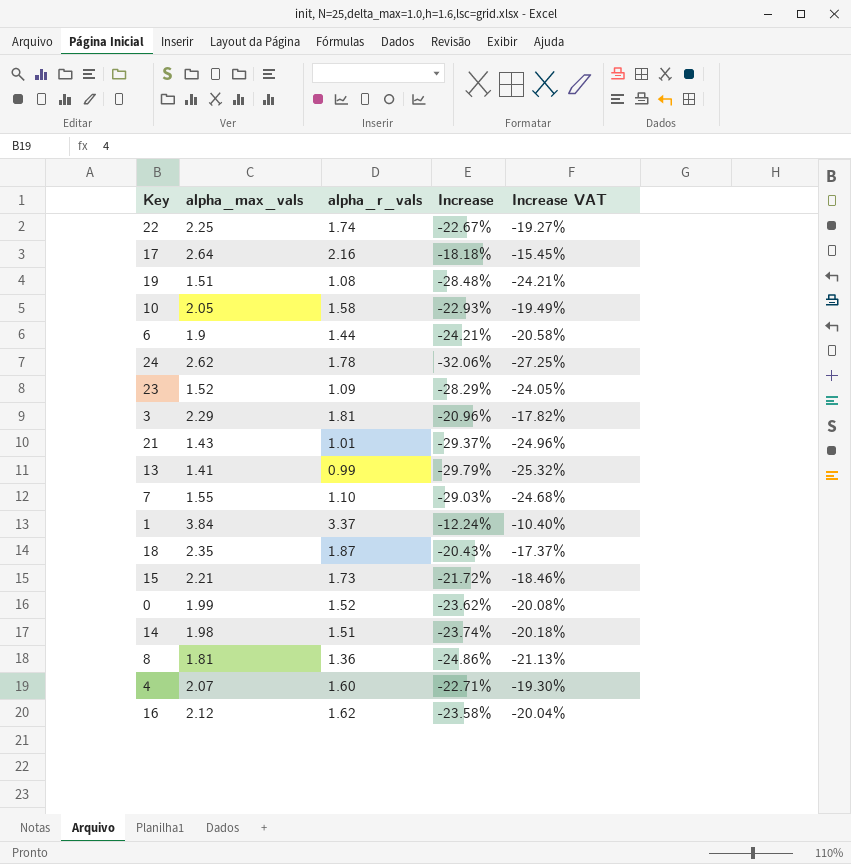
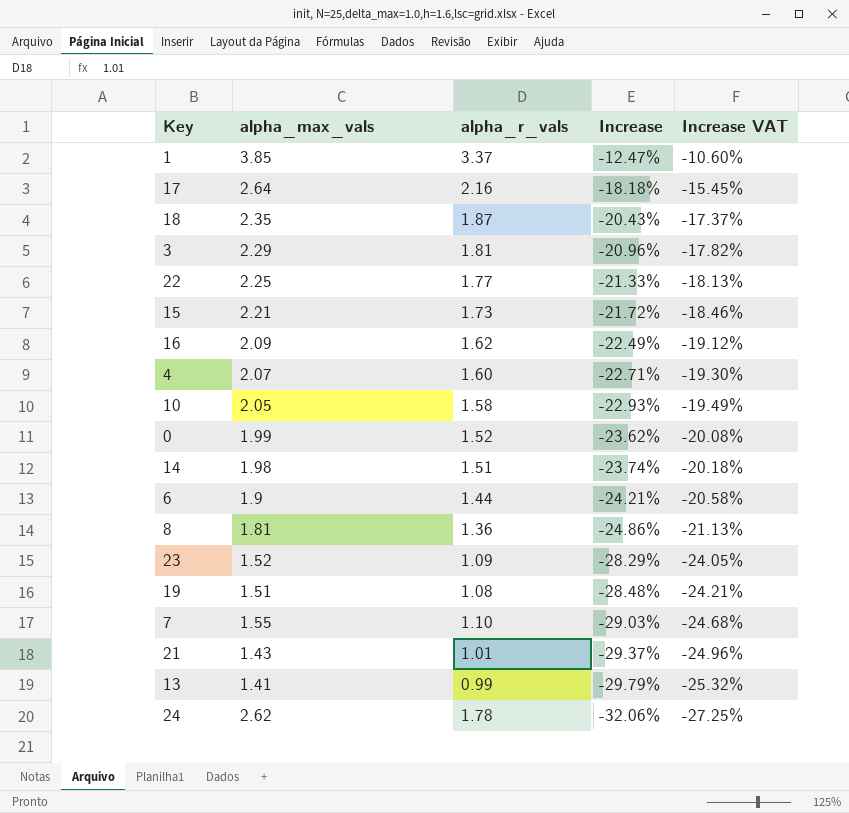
row order: none -> Increase descending
1 | alpha_max_vals: 3.84 -> 3.85
1 | Increase: -12.24% -> -12.47%
1 | Increase VAT: -10.40% -> -10.60%
22 | alpha_r_vals: 1.74 -> 1.77
22 | Increase: -22.67% -> -21.33%
22 | Increase VAT: -19.27% -> -18.13%
16 | alpha_max_vals: 2.12 -> 2.09
16 | Increase: -23.58% -> -22.49%
16 | Increase VAT: -20.04% -> -19.12%

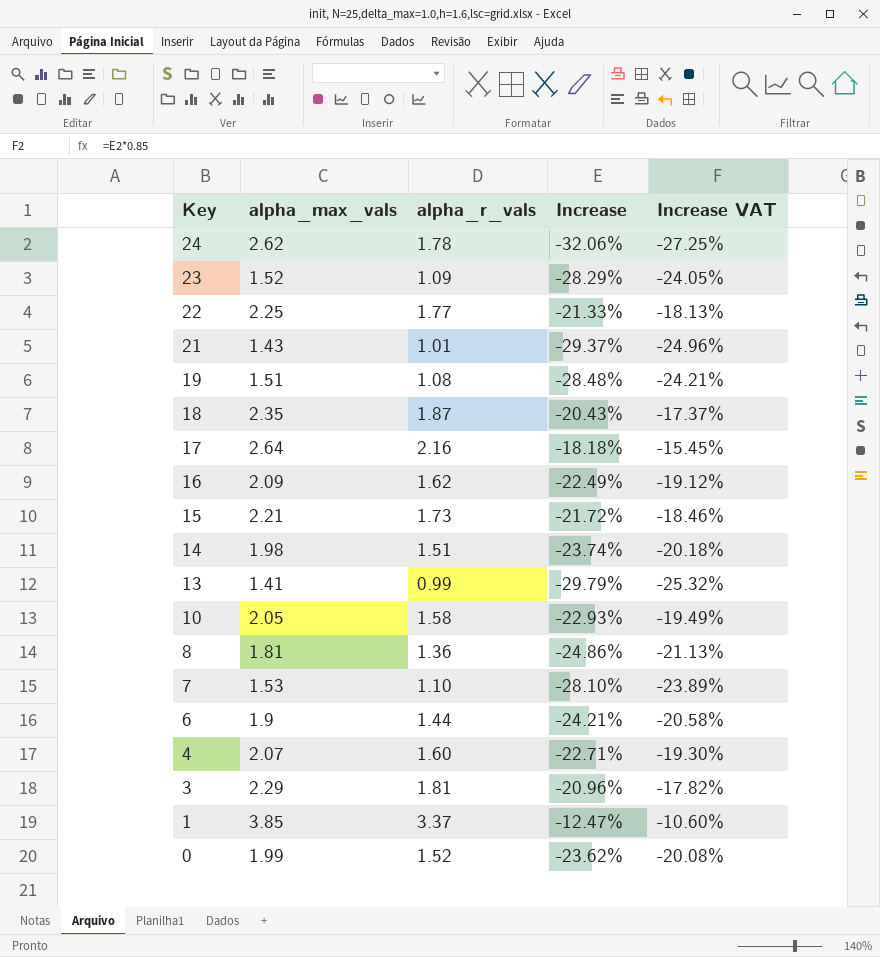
row order: Increase descending -> Key descending
7 | alpha_max_vals: 1.55 -> 1.53
7 | Increase: -29.03% -> -28.10%
7 | Increase VAT: -24.68% -> -23.89%

